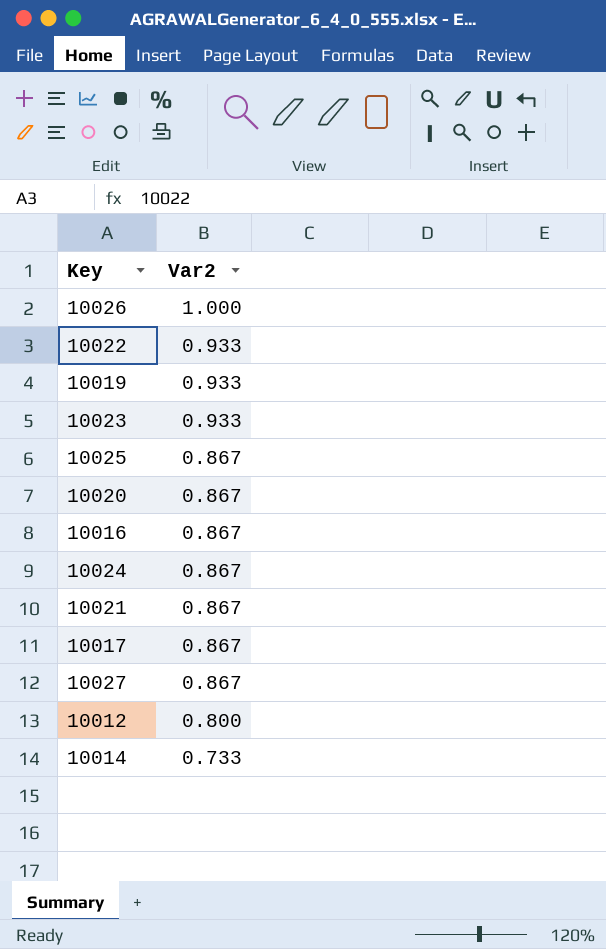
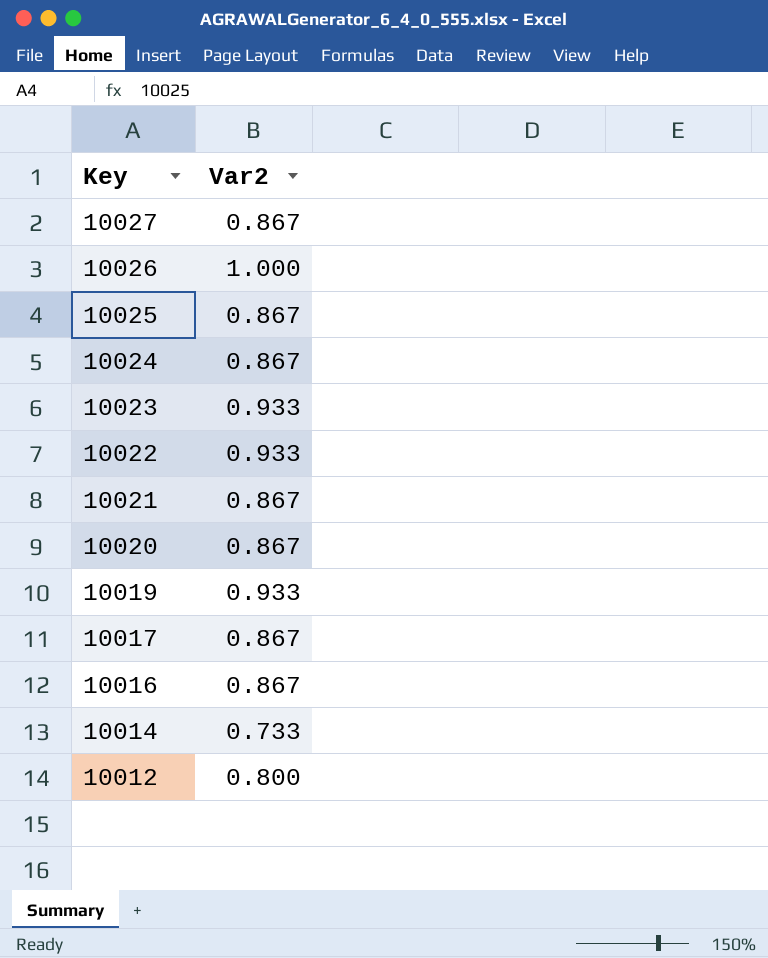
row order: Var2 descending -> Key descending

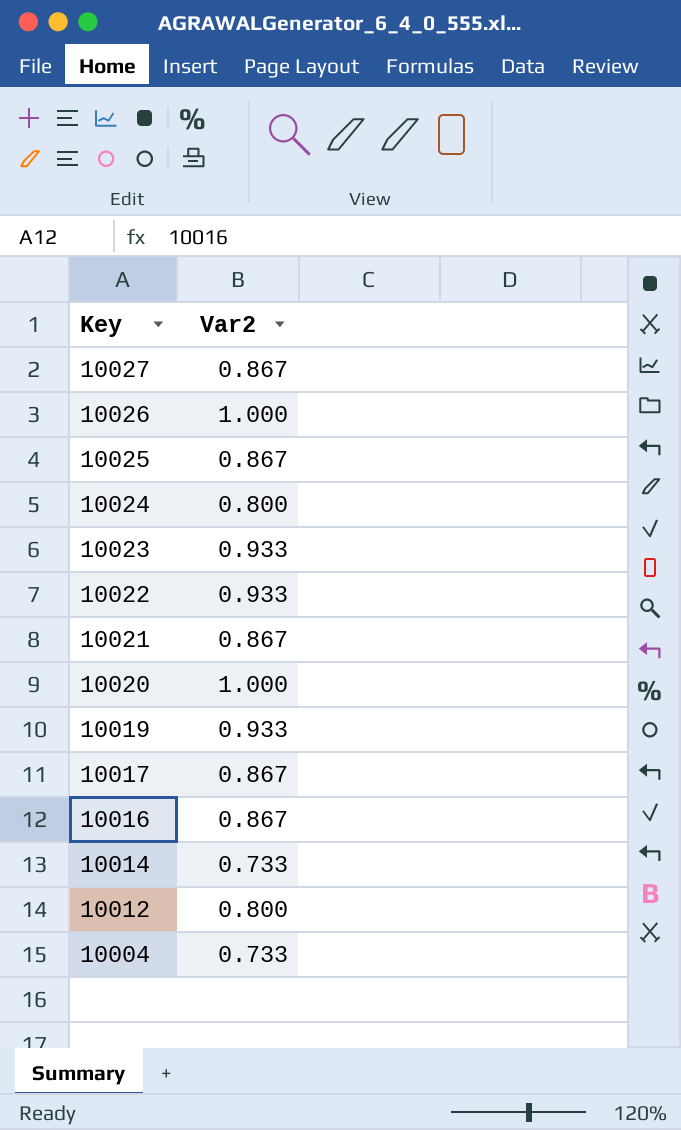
10024 | Var2: 0.867 -> 0.800
10020 | Var2: 0.867 -> 1.000
row 10004: none -> 0.733

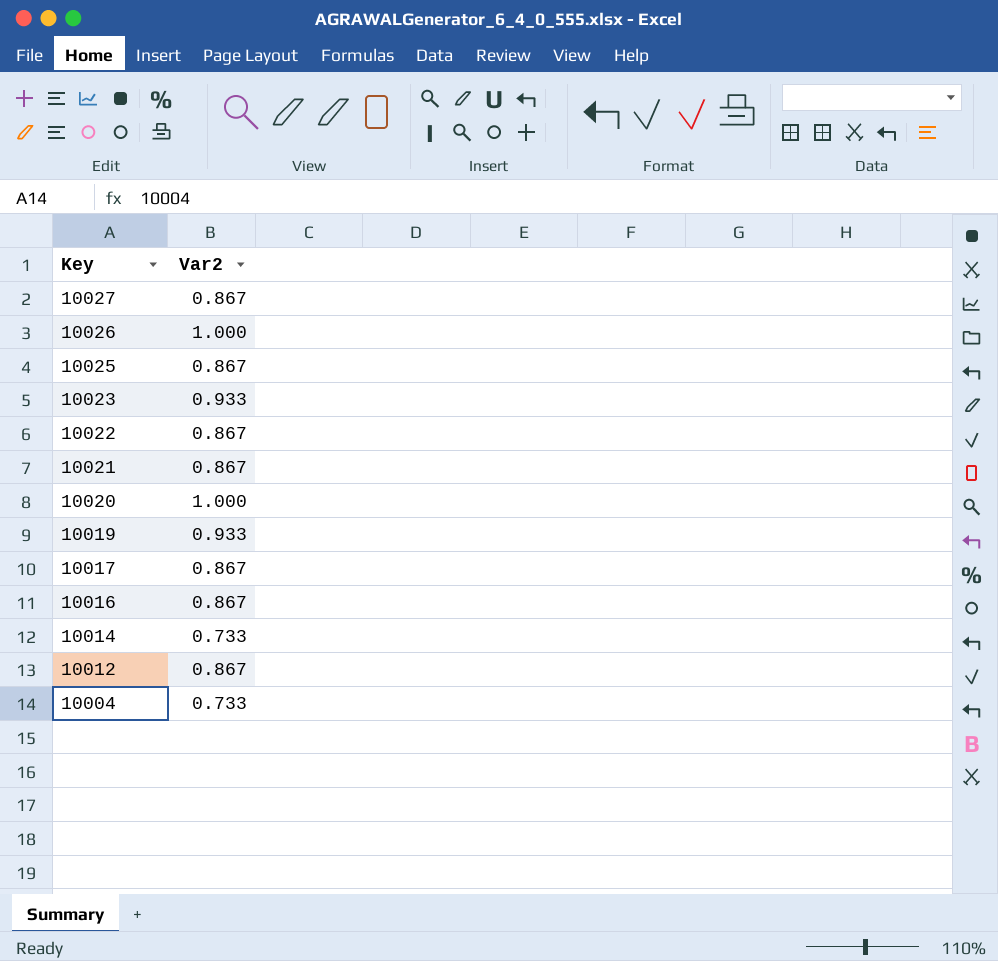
row 10024: 0.800 -> none
10022 | Var2: 0.933 -> 0.867
10012 | Var2: 0.800 -> 0.867

